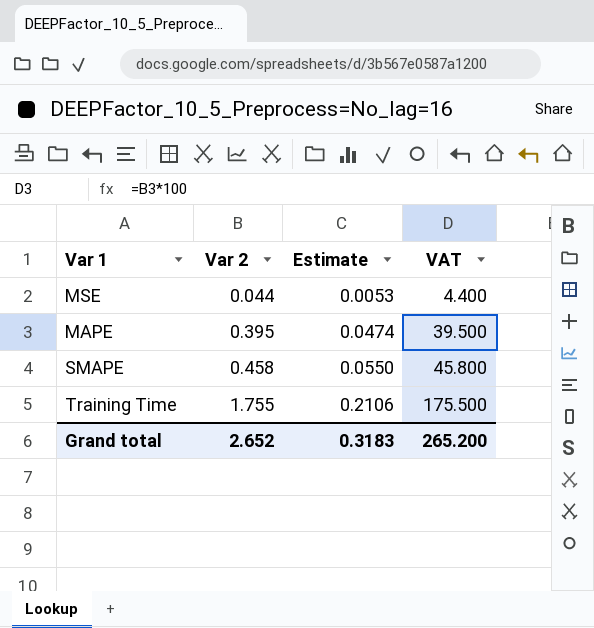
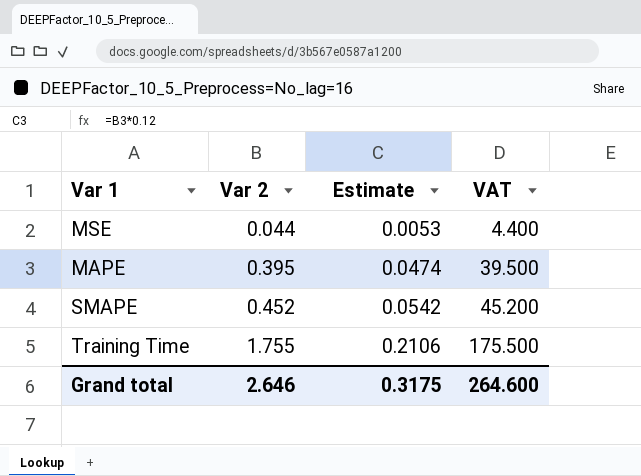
SMAPE | Var 2: 0.458 -> 0.452
SMAPE | Estimate: 0.0550 -> 0.0542
SMAPE | VAT: 45.800 -> 45.200
Grand total | Var 2: 2.652 -> 2.646
Grand total | Estimate: 0.3183 -> 0.3175
Grand total | VAT: 265.200 -> 264.600

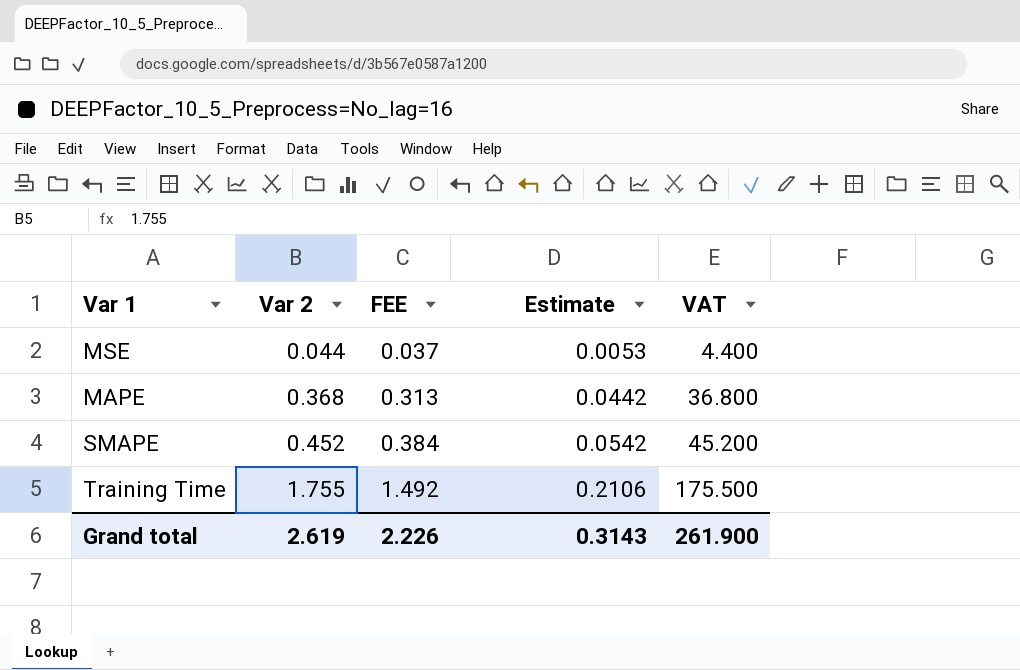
column FEE | formula: none -> [Var 2] * 0.85
MAPE | Var 2: 0.395 -> 0.368
MAPE | Estimate: 0.0474 -> 0.0442
MAPE | VAT: 39.500 -> 36.800
Grand total | Var 2: 2.646 -> 2.619
Grand total | Estimate: 0.3175 -> 0.3143
Grand total | VAT: 264.600 -> 261.900

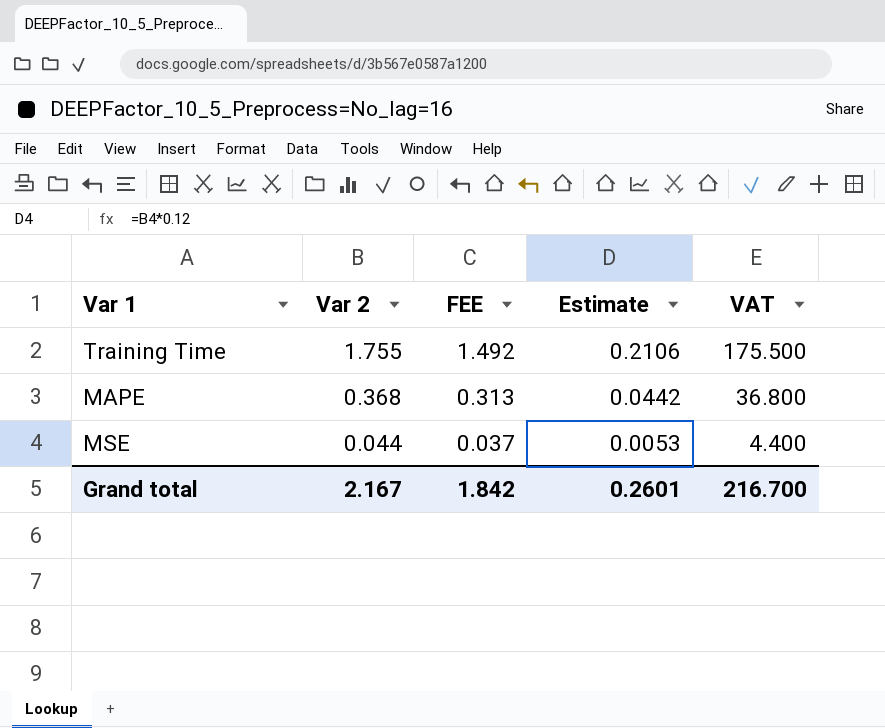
row order: Var 2 ascending -> Var 2 descending
row SMAPE: 0.452 | 0.384 | 0.0542 | 45.200 -> none
Grand total | Var 2: 2.619 -> 2.167
Grand total | FEE: 2.226 -> 1.842
Grand total | Estimate: 0.3143 -> 0.2601
Grand total | VAT: 261.900 -> 216.700

